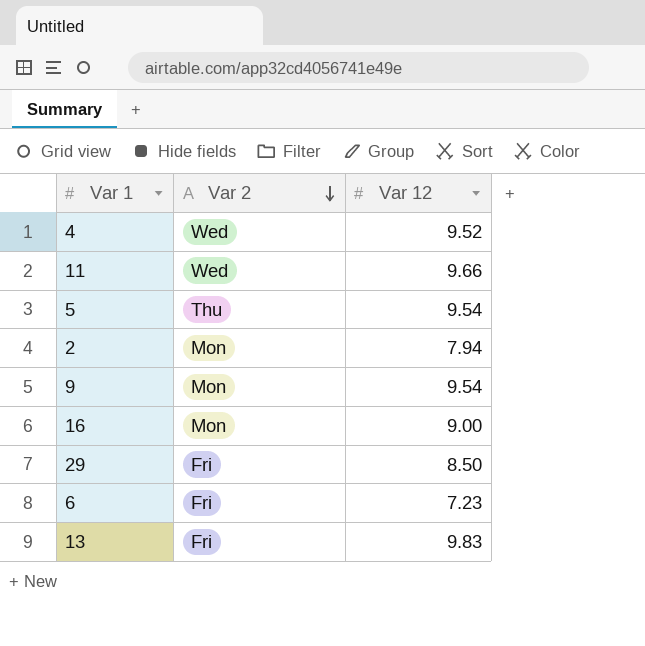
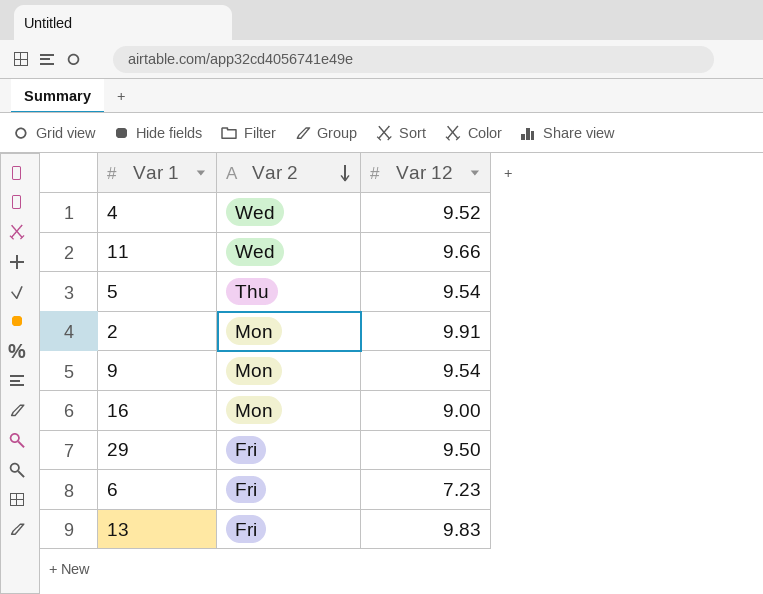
2 | Var 12: 7.94 -> 9.91
29 | Var 12: 8.50 -> 9.50

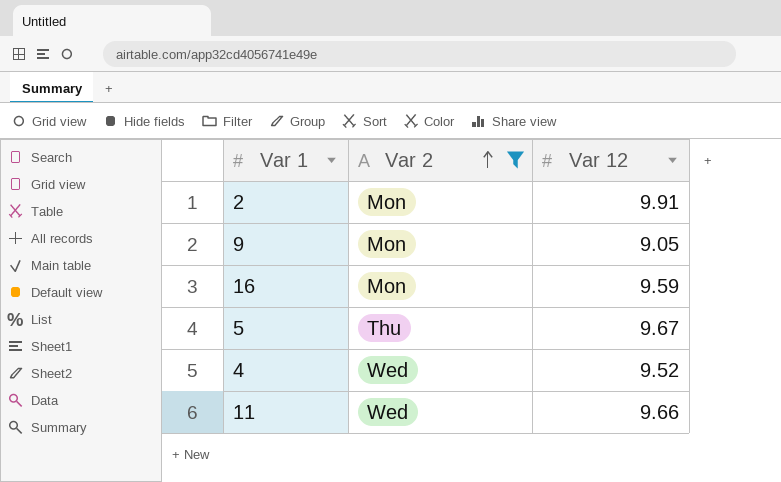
filter: none -> Var 2 != Fri
row order: Var 2 descending -> Var 2 ascending
9 | Var 12: 9.54 -> 9.05
16 | Var 12: 9.00 -> 9.59
5 | Var 12: 9.54 -> 9.67

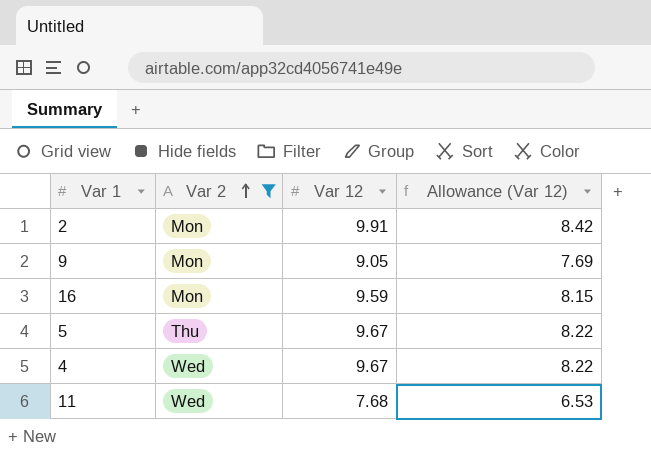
column Allowance (Var 12) | formula: none -> [Var 12] * 0.85
4 | Var 12: 9.52 -> 9.67
11 | Var 12: 9.66 -> 7.68

